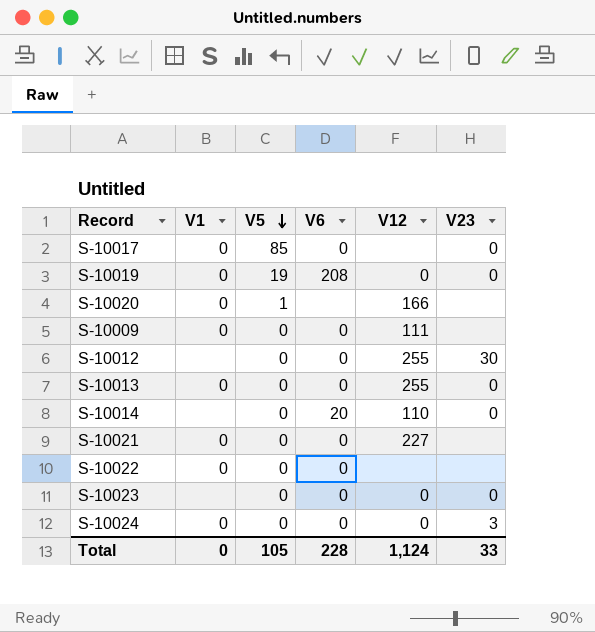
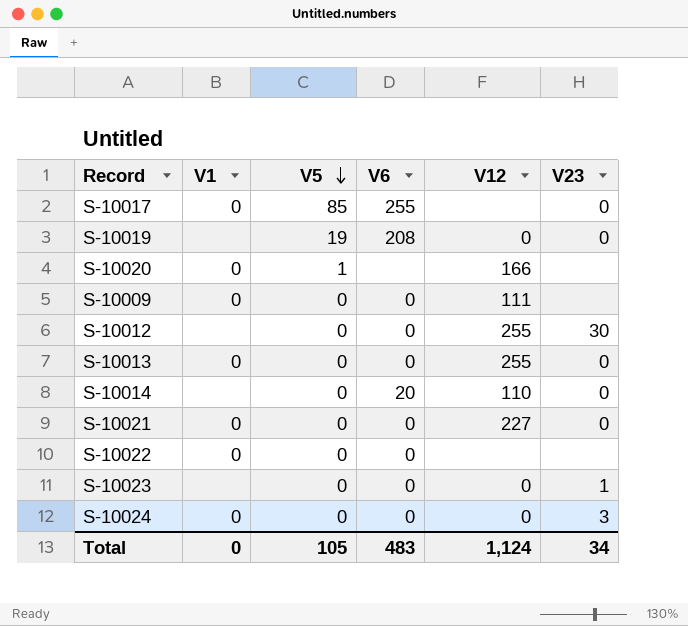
S-10017 | V6: 0 -> 255
S-10019 | V1: 0 -> none
S-10021 | V23: none -> 0
S-10023 | V23: 0 -> 1
Total | V6: 228 -> 483
Total | V23: 33 -> 34

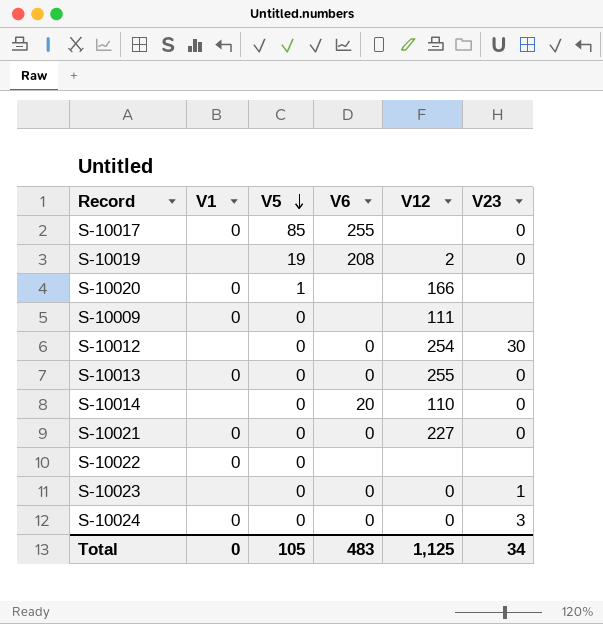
S-10019 | V12: 0 -> 2
S-10009 | V6: 0 -> none
S-10012 | V12: 255 -> 254
S-10022 | V6: 0 -> none
Total | V12: 1,124 -> 1,125

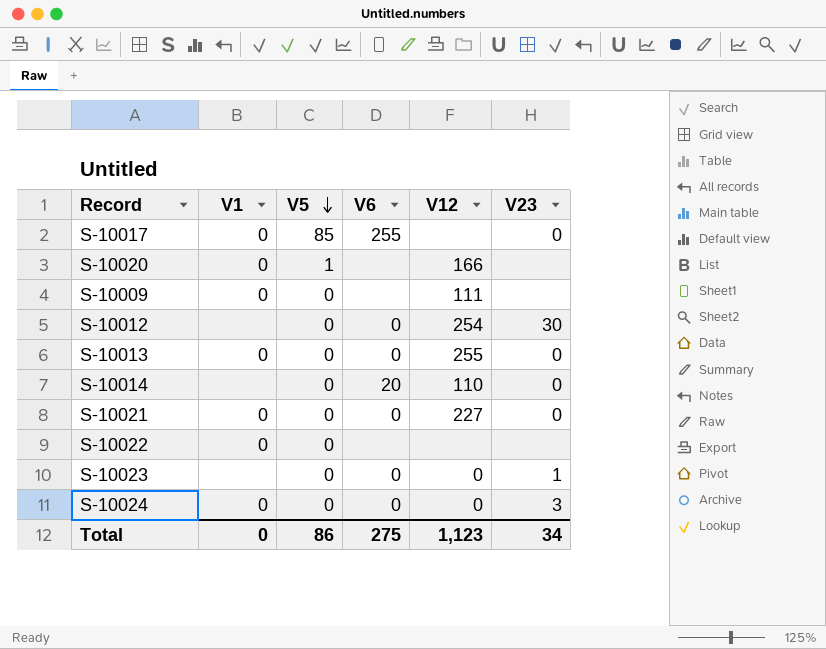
row S-10019: none | 19 | 208 | 2 | 0 -> none
Total | V5: 105 -> 86
Total | V6: 483 -> 275
Total | V12: 1,125 -> 1,123

